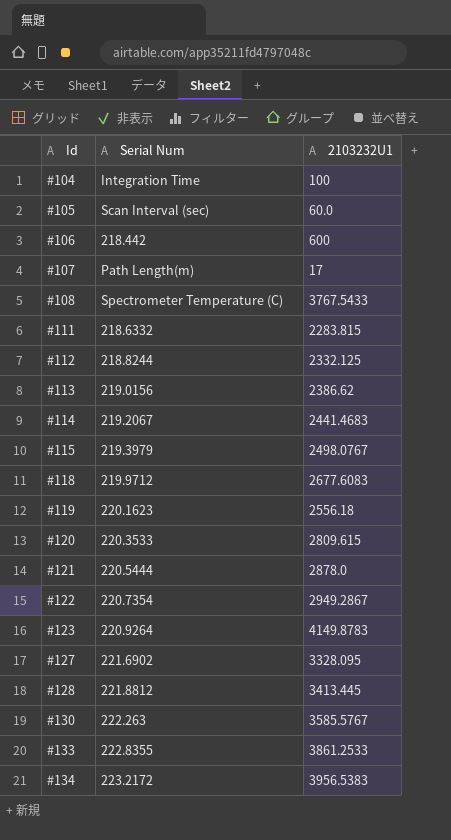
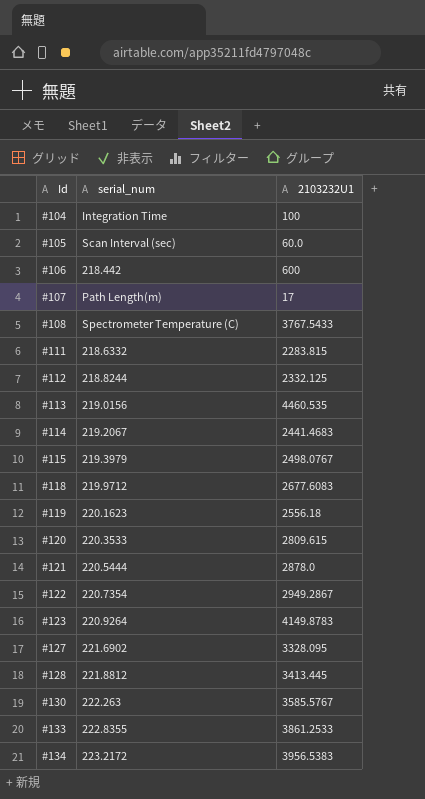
column name: Serial Num -> serial_num
#113 | 2103232U1: 2386.62 -> 4460.535

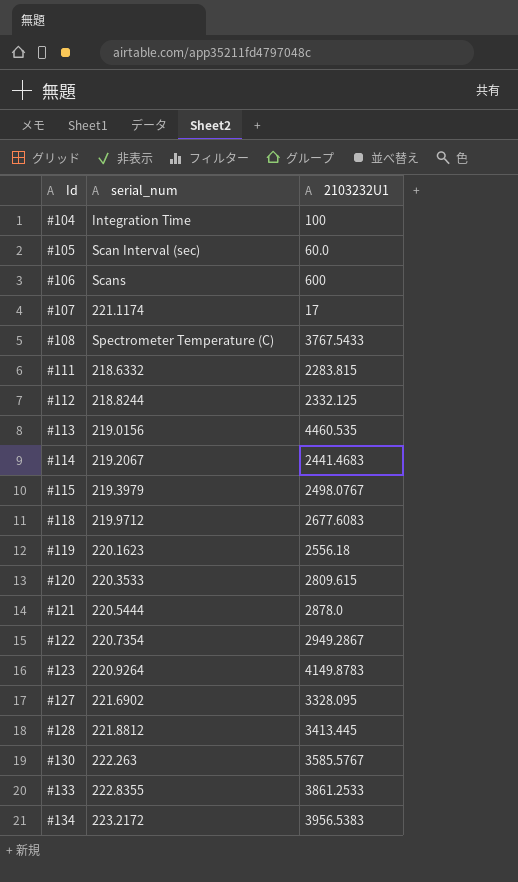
#106 | serial_num: 218.442 -> Scans
#107 | serial_num: Path Length(m) -> 221.1174

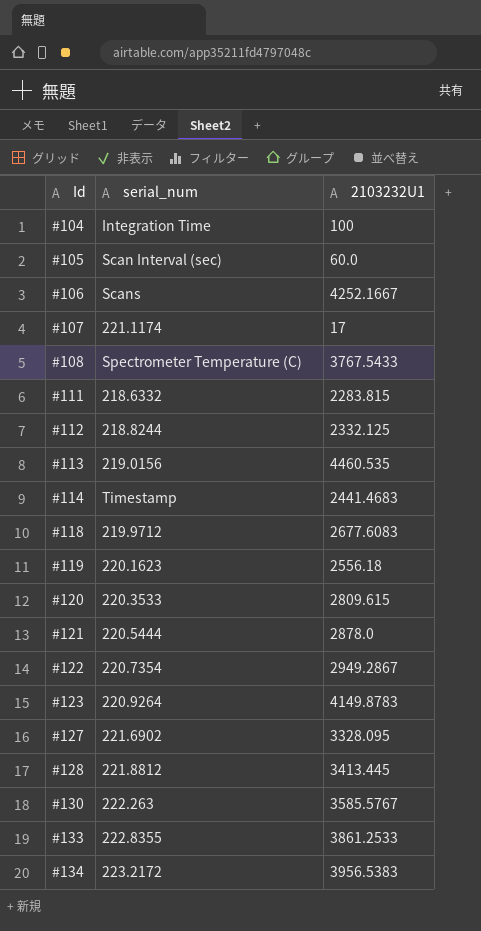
row #115: 219.3979 | 2498.0767 -> none
#106 | 2103232U1: 600 -> 4252.1667
#114 | serial_num: 219.2067 -> Timestamp

